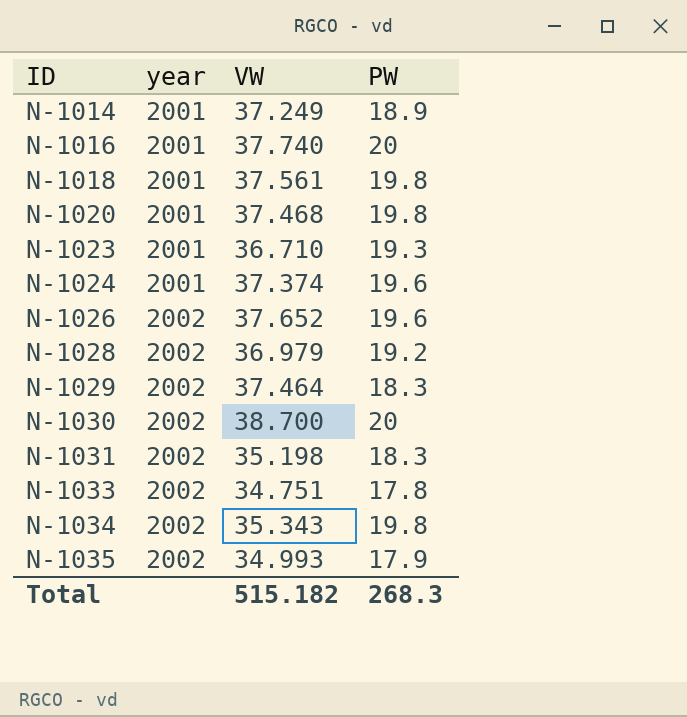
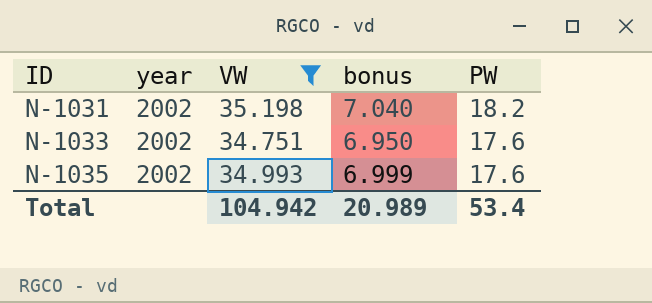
filter: none -> VW <= 35.198
column bonus | formula: none -> [VW] * 0.2
N-1031 | PW: 18.3 -> 18.2
N-1033 | PW: 17.8 -> 17.6
N-1035 | PW: 17.9 -> 17.6
Total | VW: 515.182 -> 104.942
Total | PW: 268.3 -> 53.4

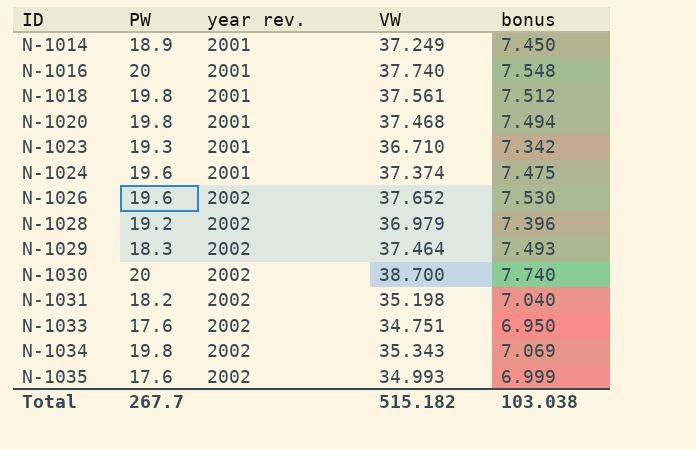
filter: VW <= 35.198 -> none
column PW | position: 5 -> 2
column name: year -> year rev.
Total | PW: 53.4 -> 267.7
Total | VW: 104.942 -> 515.182
Total | bonus: 20.989 -> 103.038

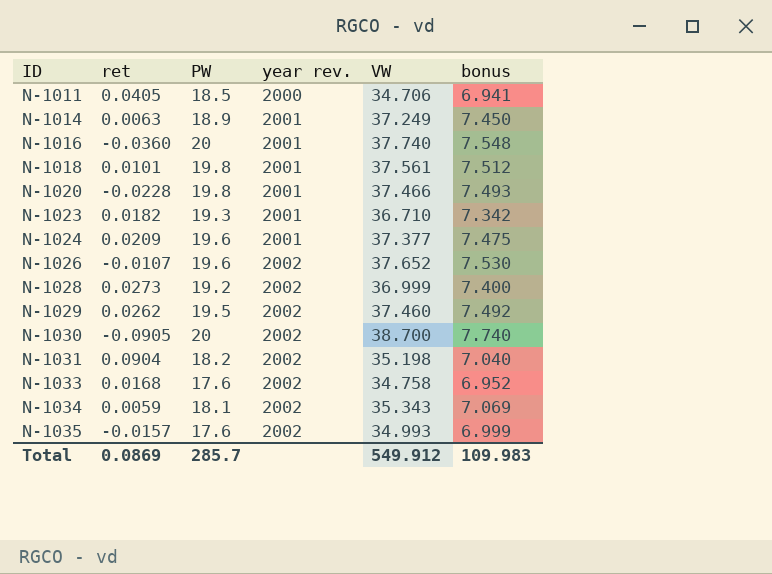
column ret | position: none -> 2
row N-1011: none -> 0.0405 | 18.5 | 2000 | 34.706 | 6.941
N-1020 | VW: 37.468 -> 37.466
N-1020 | bonus: 7.494 -> 7.493
N-1024 | VW: 37.374 -> 37.377
N-1028 | VW: 36.979 -> 36.999
N-1028 | bonus: 7.396 -> 7.400
N-1029 | PW: 18.3 -> 19.5
N-1029 | VW: 37.464 -> 37.460
N-1029 | bonus: 7.493 -> 7.492
N-1033 | VW: 34.751 -> 34.758
N-1033 | bonus: 6.950 -> 6.952
N-1034 | PW: 19.8 -> 18.1
Total | PW: 267.7 -> 285.7
Total | VW: 515.182 -> 549.912
Total | bonus: 103.038 -> 109.983

